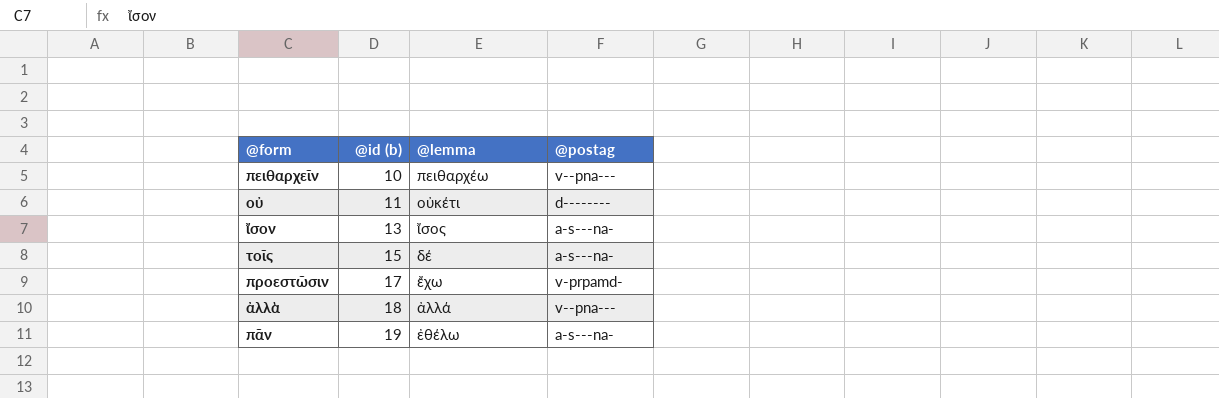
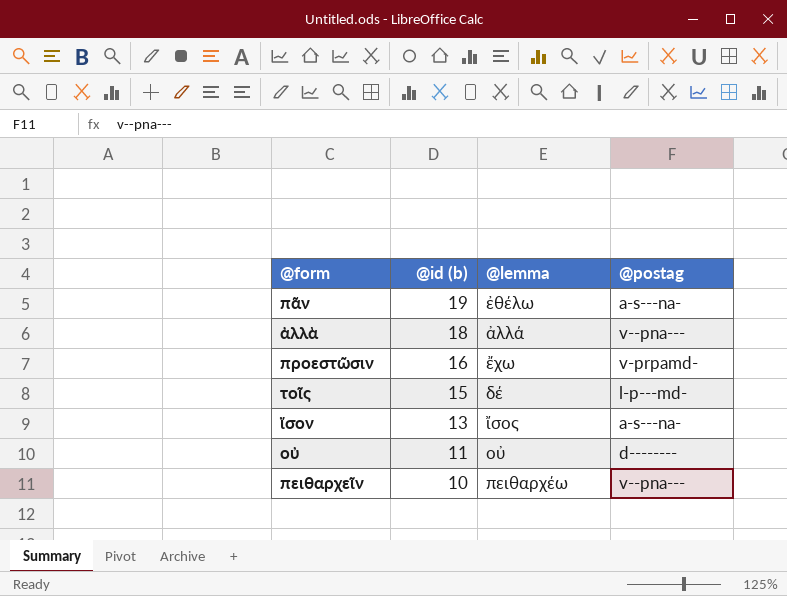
row order: @id (b) ascending -> @id (b) descending
προεστῶσιν | @id (b): 17 -> 16
τοῖς | @postag: a-s---na- -> l-p---md-
οὐ | @lemma: οὐκέτι -> οὐ

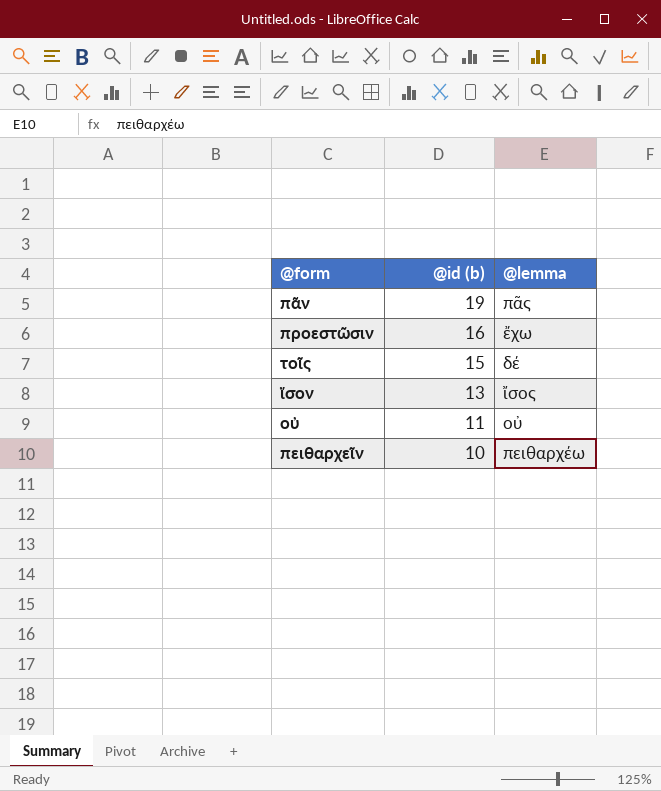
column @postag | position: 4 -> none
row ἀλλὰ: 18 | ἀλλά | v--pna--- -> none
πᾶν | @lemma: ἐθέλω -> πᾶς

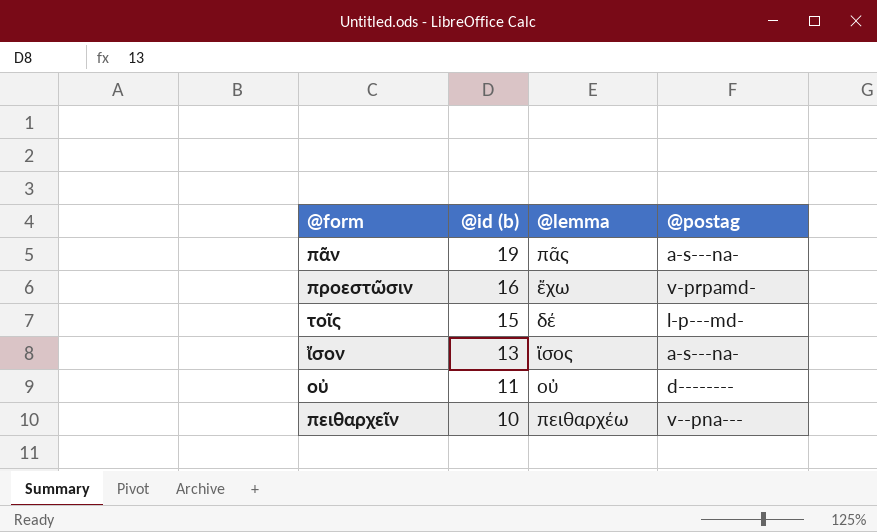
column @postag | position: none -> 4

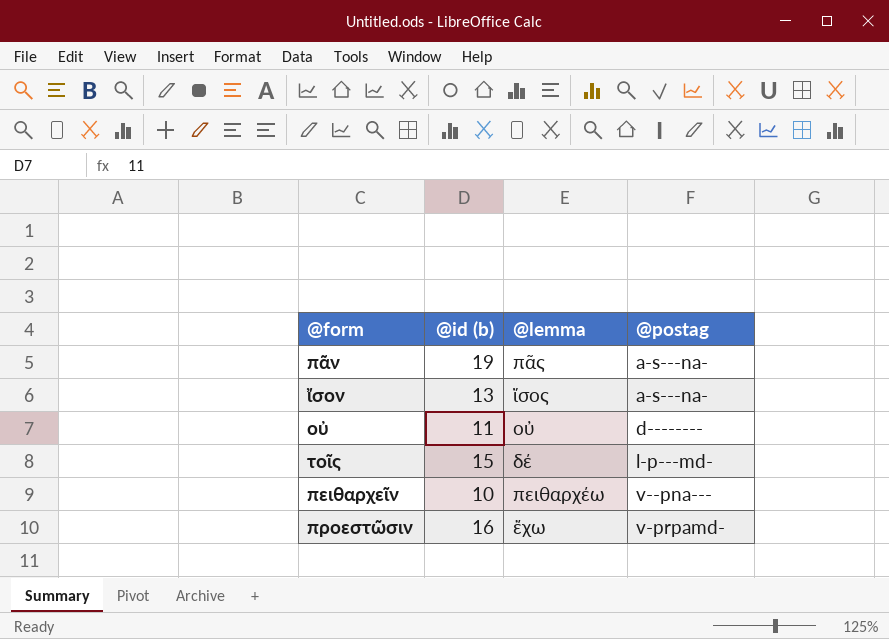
row order: @id (b) descending -> @postag ascending

